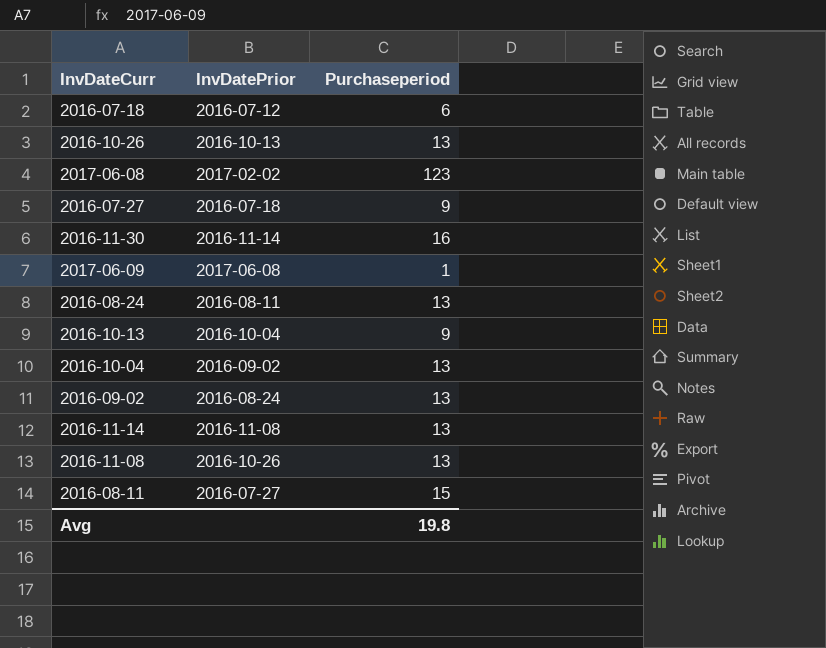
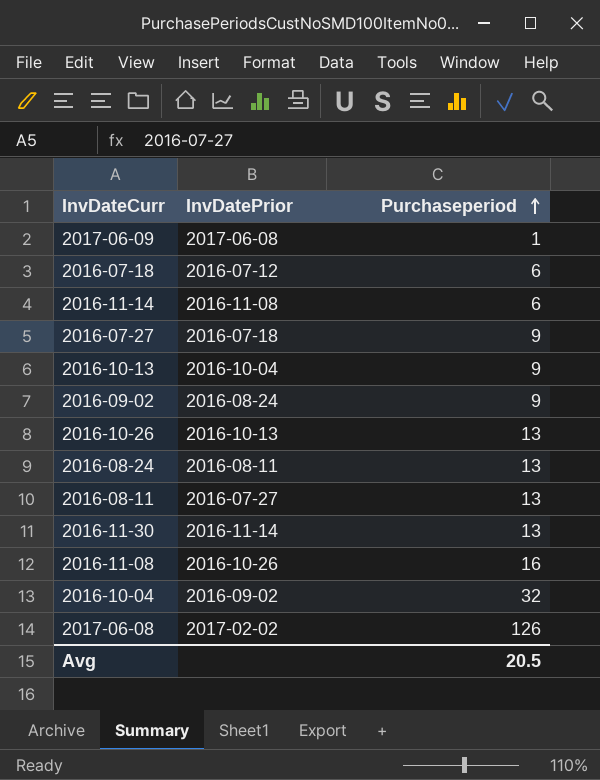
row order: none -> Purchaseperiod ascending
2016-11-14 | Purchaseperiod: 13 -> 6
2016-09-02 | Purchaseperiod: 13 -> 9
2016-08-11 | Purchaseperiod: 15 -> 13
2016-11-30 | Purchaseperiod: 16 -> 13
2016-11-08 | Purchaseperiod: 13 -> 16
2016-10-04 | Purchaseperiod: 13 -> 32
2017-06-08 | Purchaseperiod: 123 -> 126
Avg | Purchaseperiod: 19.8 -> 20.5

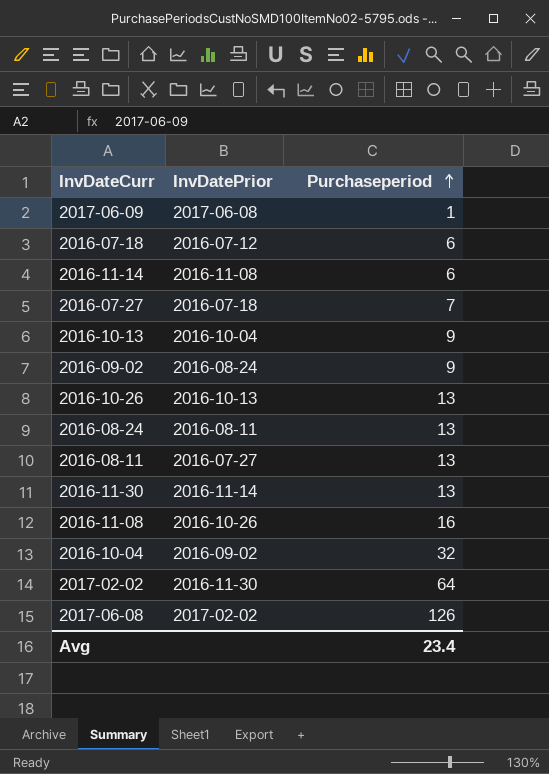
2016-07-27 | Purchaseperiod: 9 -> 7
row 2017-02-02: none -> 2016-11-30 | 64
Avg | Purchaseperiod: 20.5 -> 23.4

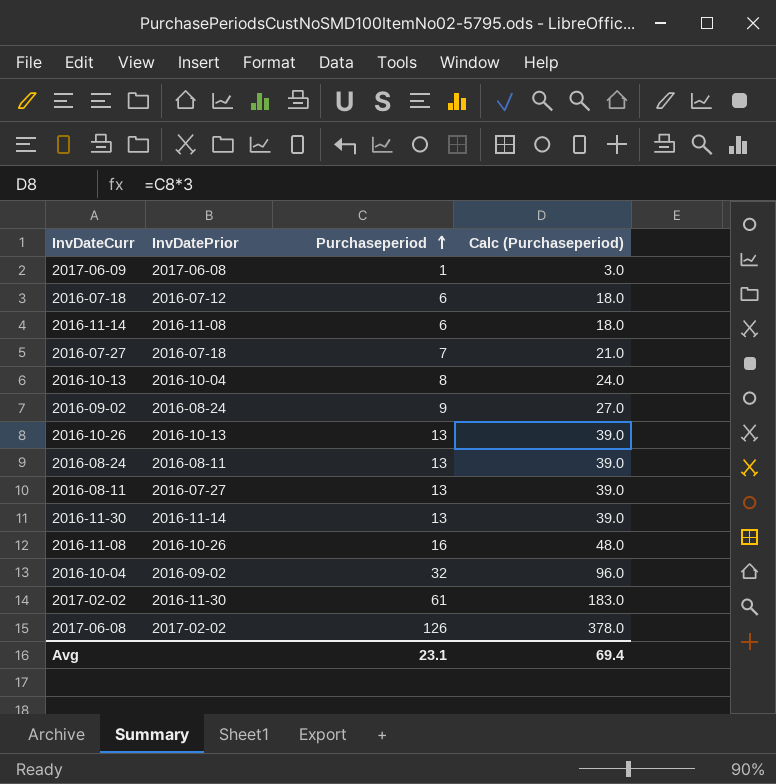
column Calc (Purchaseperiod) | formula: none -> [Purchaseperiod] * 3
2016-10-13 | Purchaseperiod: 9 -> 8
2017-02-02 | Purchaseperiod: 64 -> 61
Avg | Purchaseperiod: 23.4 -> 23.1

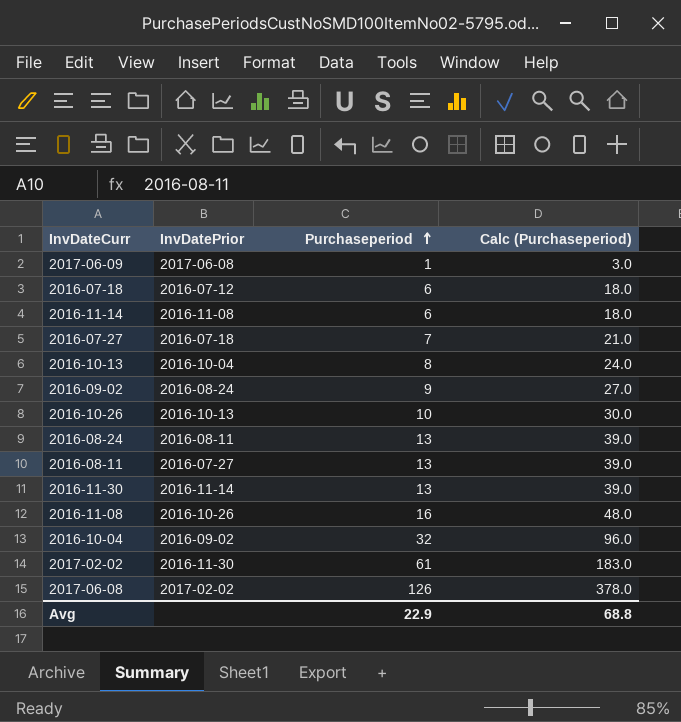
2016-10-26 | Purchaseperiod: 13 -> 10
2016-10-26 | Calc (Purchaseperiod): 39.0 -> 30.0
Avg | Purchaseperiod: 23.1 -> 22.9
Avg | Calc (Purchaseperiod): 69.4 -> 68.8

